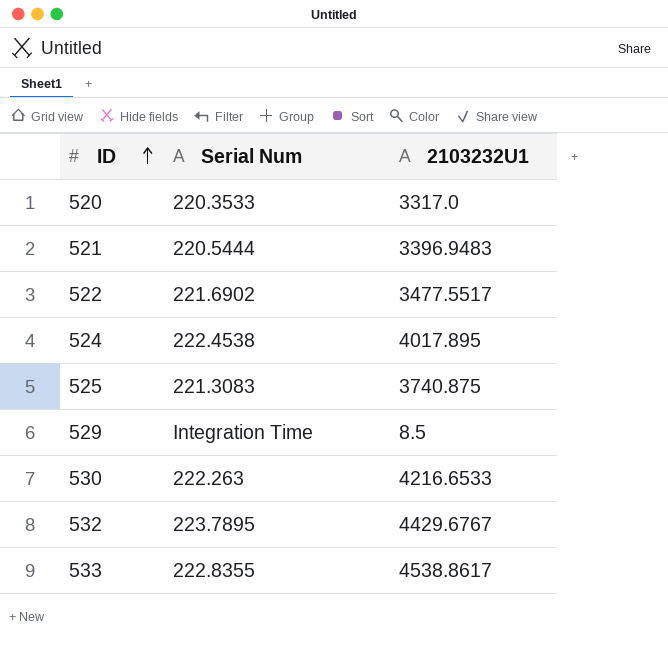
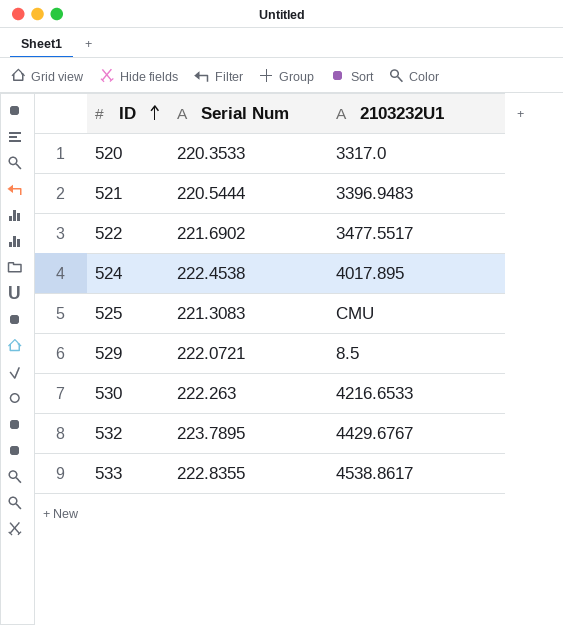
525 | 2103232U1: 3740.875 -> CMU
529 | Serial Num: Integration Time -> 222.0721

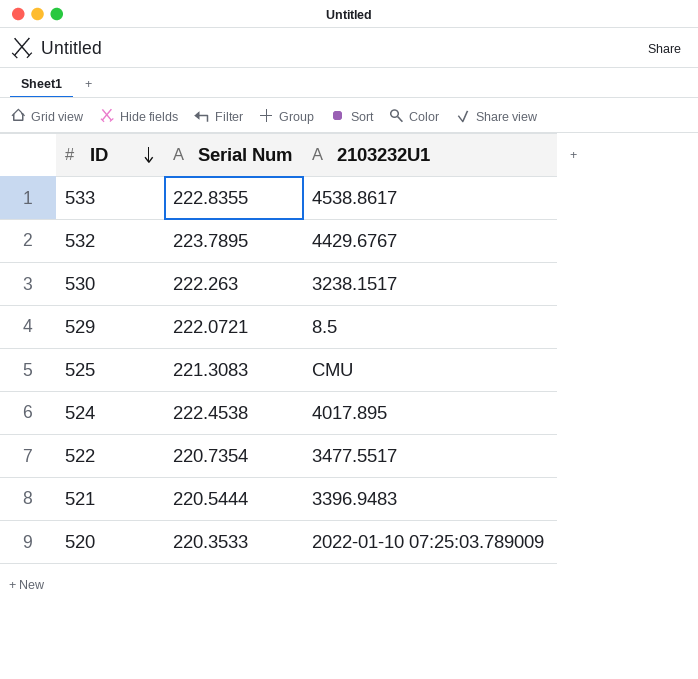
row order: ID ascending -> ID descending
530 | 2103232U1: 4216.6533 -> 3238.1517
522 | Serial Num: 221.6902 -> 220.7354
520 | 2103232U1: 3317.0 -> 2022-01-10 07:25:03.789009

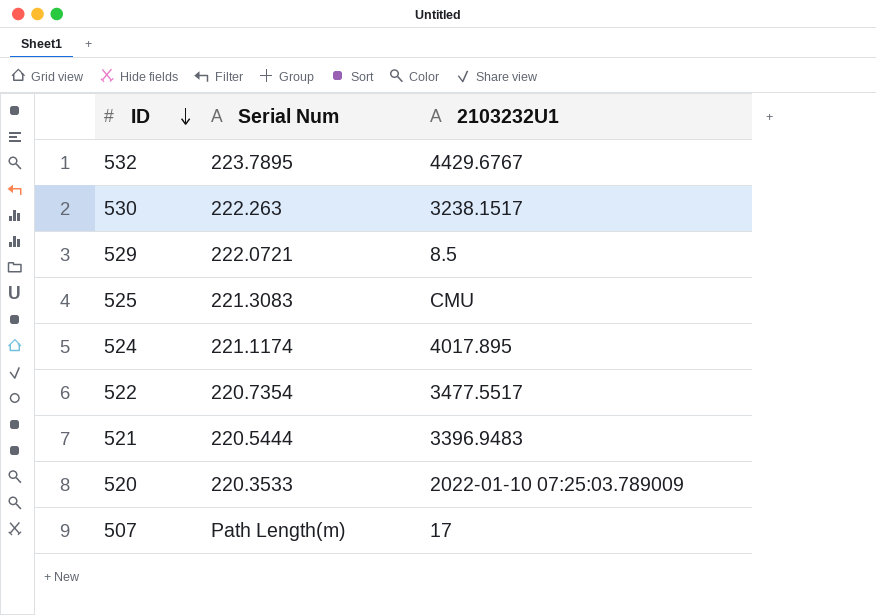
row 533: 222.8355 | 4538.8617 -> none
524 | Serial Num: 222.4538 -> 221.1174
row 507: none -> Path Length(m) | 17

